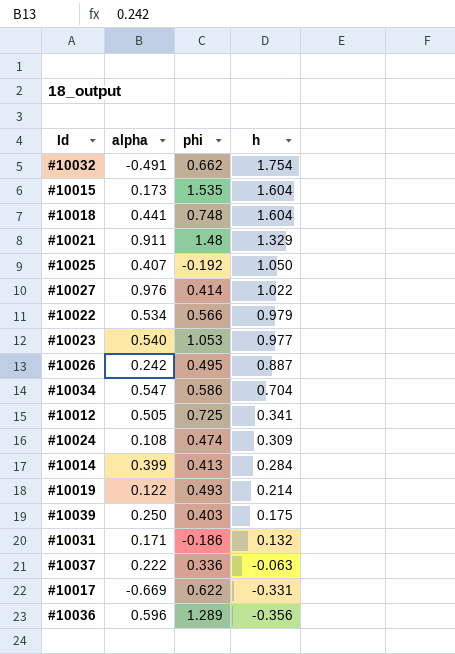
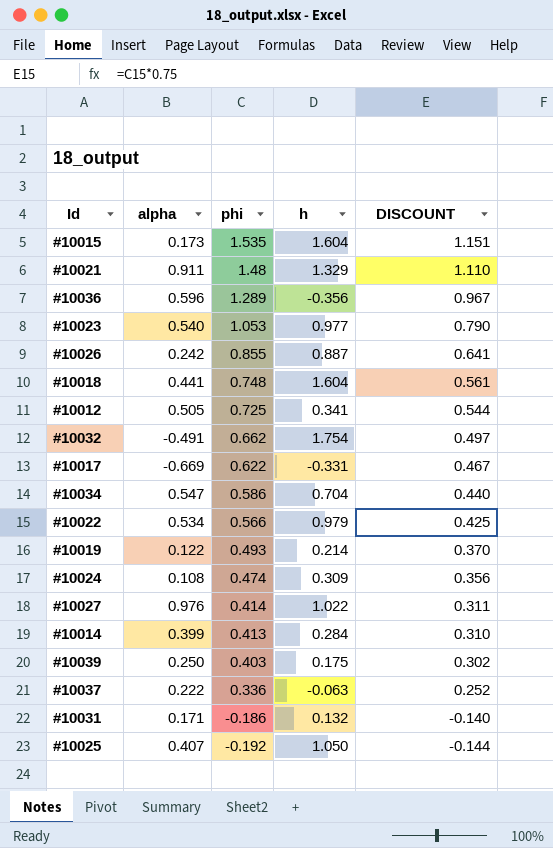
row order: h descending -> phi descending
column DISCOUNT | formula: none -> [phi] * 0.75
#10026 | phi: 0.495 -> 0.855

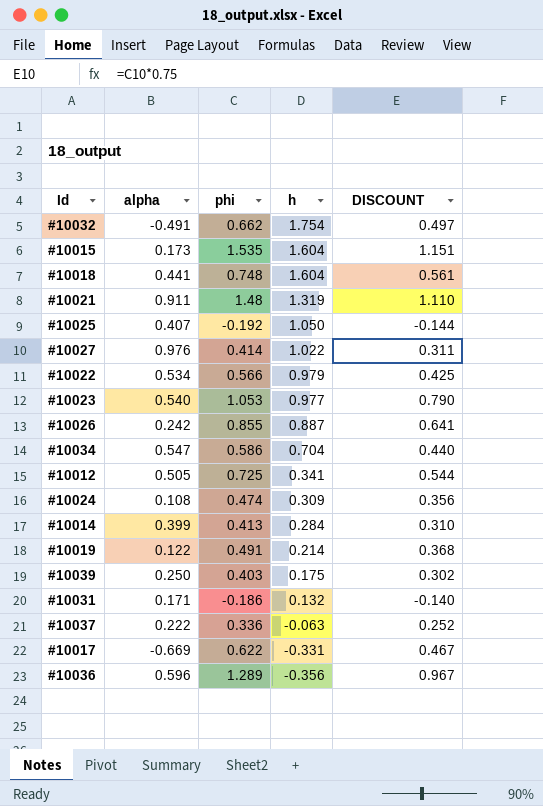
row order: phi descending -> h descending
#10021 | h: 1.329 -> 1.319
#10019 | phi: 0.493 -> 0.491
#10019 | DISCOUNT: 0.370 -> 0.368

